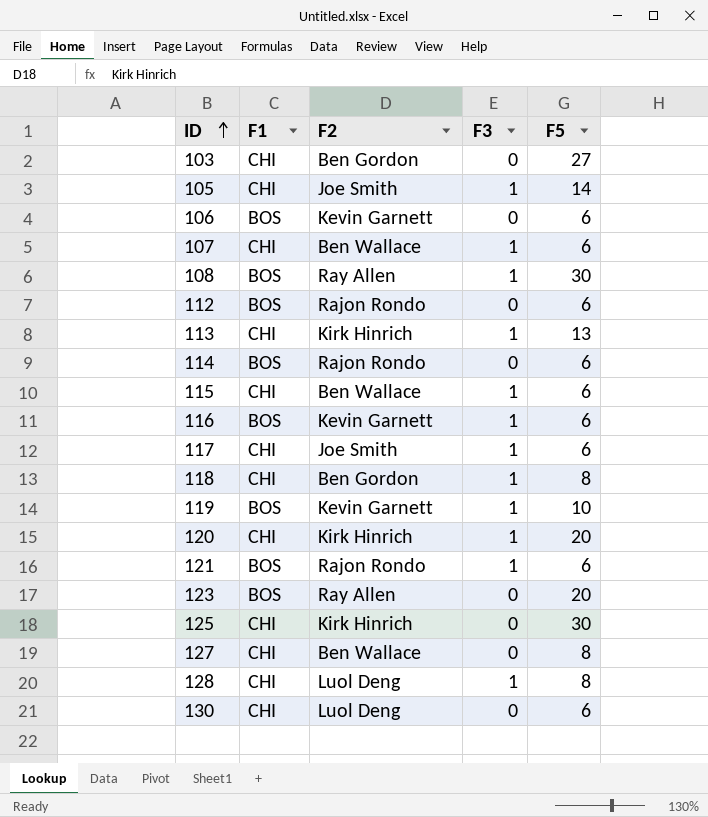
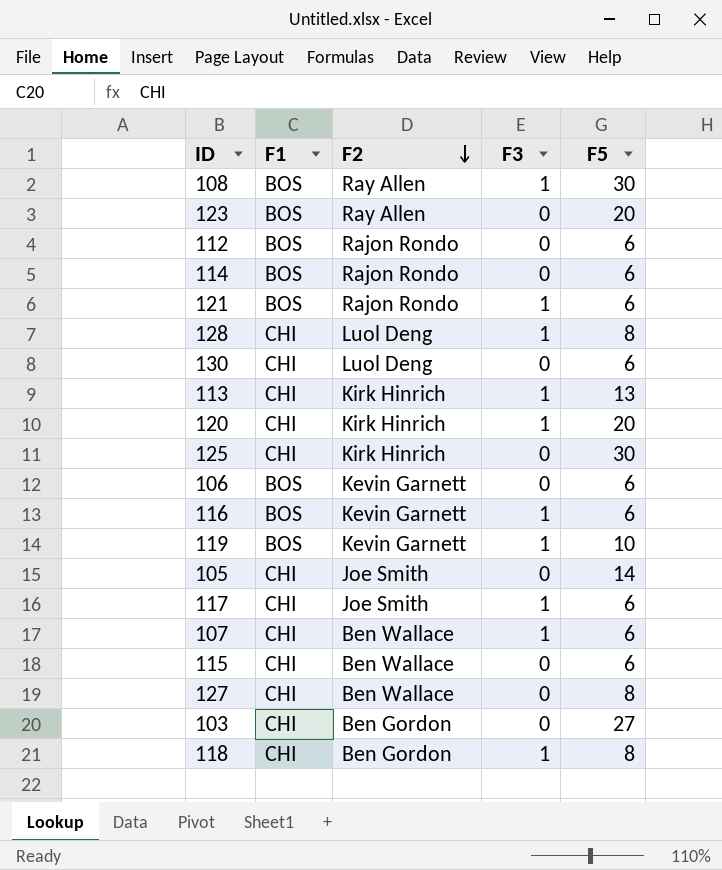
row order: ID ascending -> F2 descending
105 | F3: 1 -> 0
115 | F3: 1 -> 0

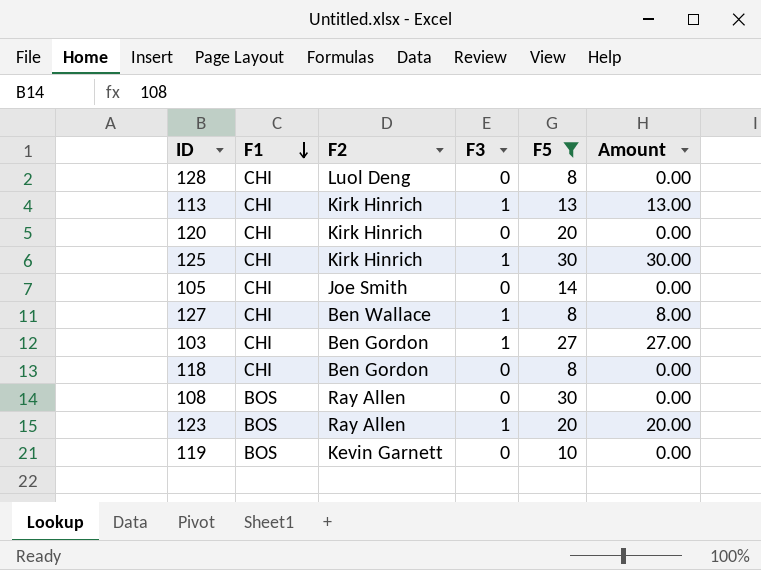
filter: none -> F5 != 6
row order: F2 descending -> F1 descending
column Amount | formula: none -> [F3] * [F5]
128 | F3: 1 -> 0
120 | F3: 1 -> 0
125 | F3: 0 -> 1
127 | F3: 0 -> 1
103 | F3: 0 -> 1
118 | F3: 1 -> 0
108 | F3: 1 -> 0
123 | F3: 0 -> 1
119 | F3: 1 -> 0

